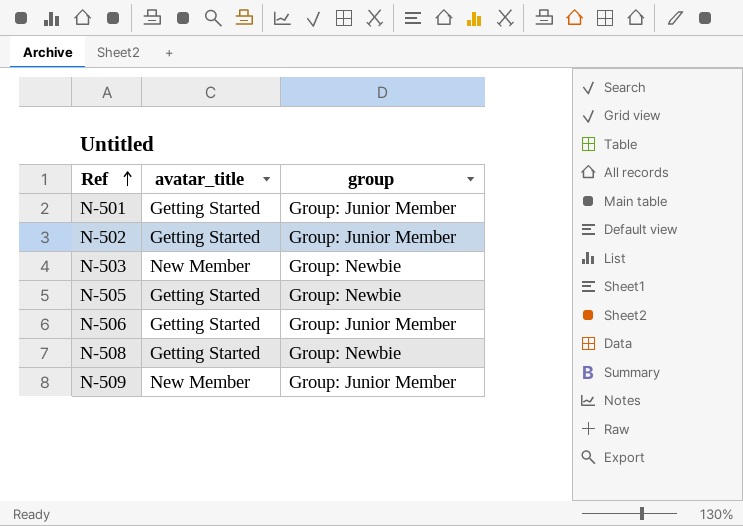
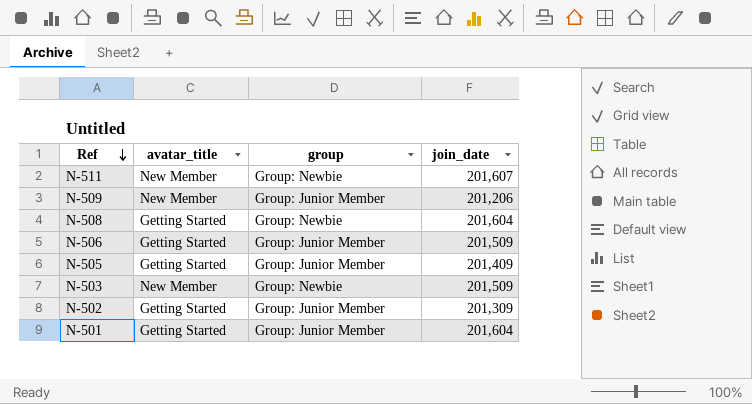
row order: Ref ascending -> Ref descending
column join_date | position: none -> 4
row N-511: none -> New Member | Group: Newbie | 201,607
N-505 | group: Group: Newbie -> Group: Junior Member

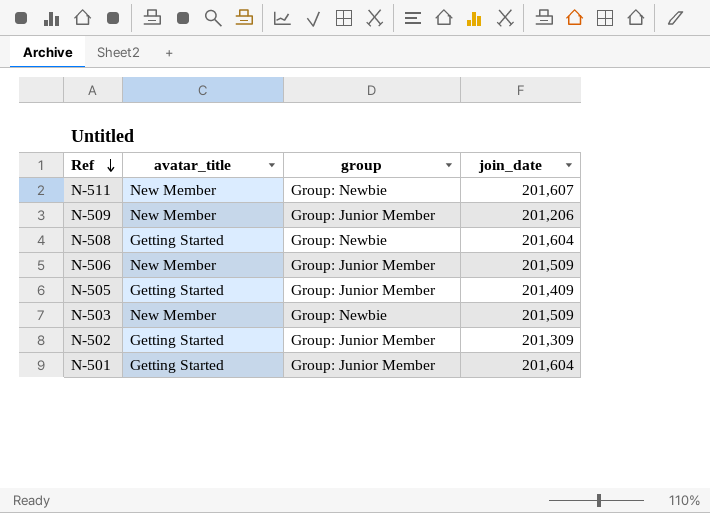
N-506 | avatar_title: Getting Started -> New Member

